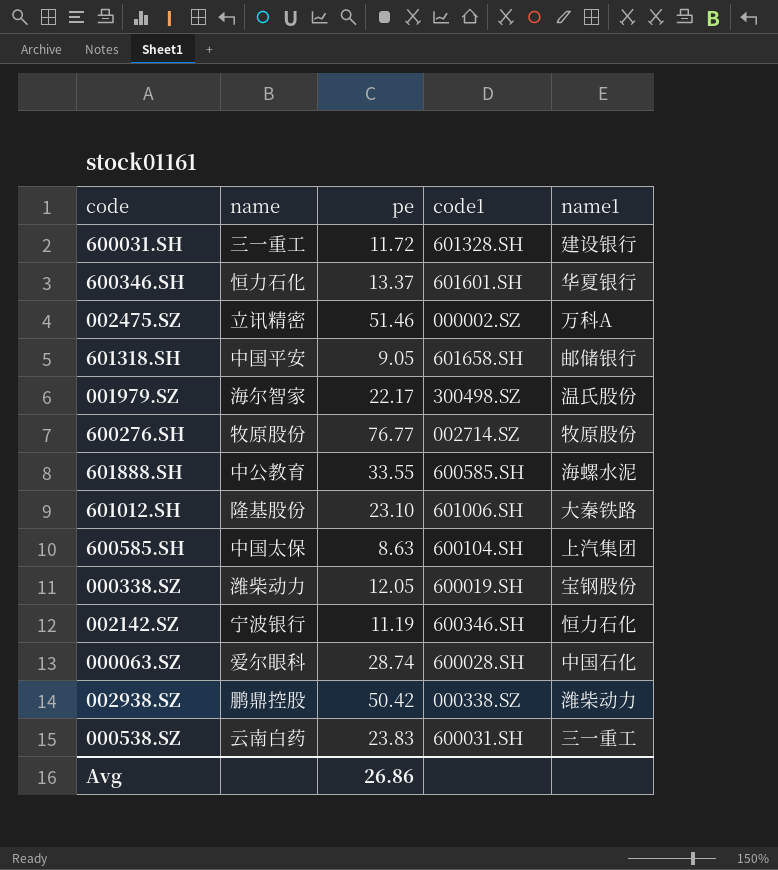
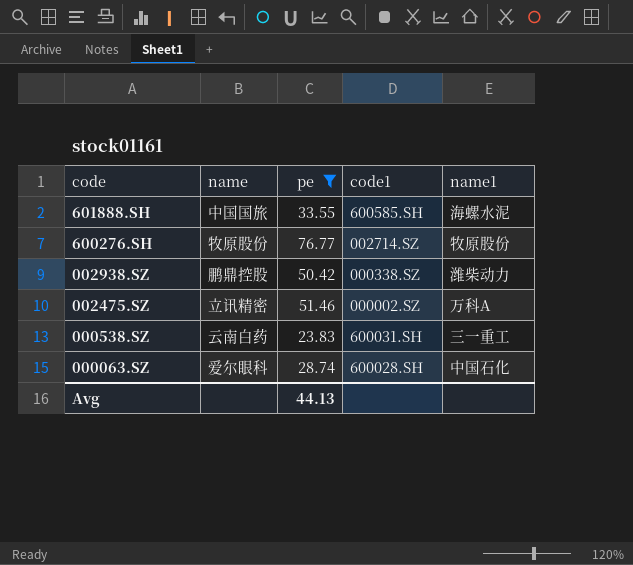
filter: none -> pe >= 23.83
row order: none -> code descending
601888.SH | name: 中公教育 -> 中国国旅
Avg | pe: 26.86 -> 44.13

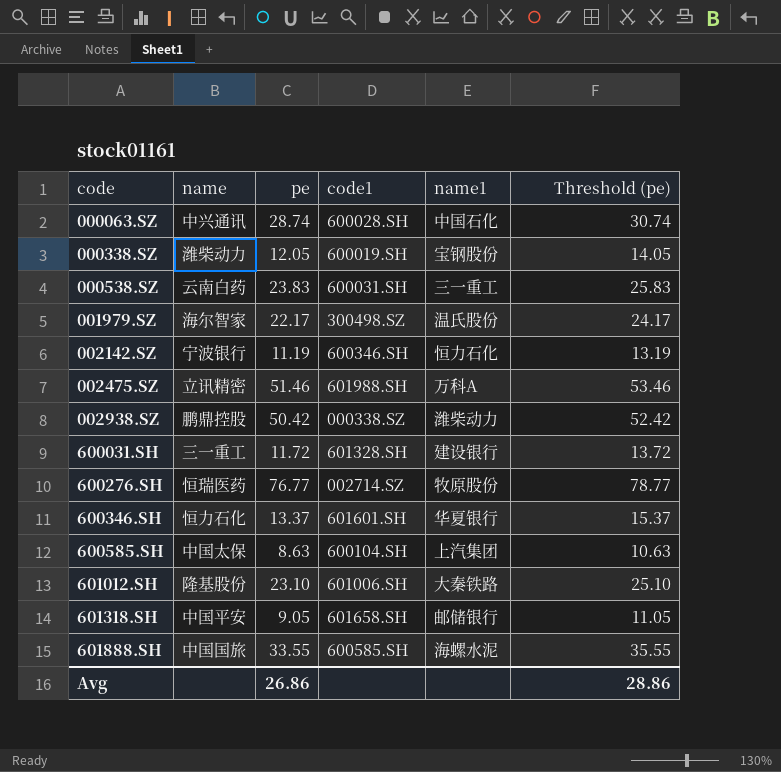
filter: pe >= 23.83 -> none
row order: code descending -> code ascending
column Threshold (pe) | formula: none -> [pe] + 2
000063.SZ | name: 爱尔眼科 -> 中兴通讯
002475.SZ | code1: 000002.SZ -> 601988.SH
600276.SH | name: 牧原股份 -> 恒瑞医药
Avg | pe: 44.13 -> 26.86

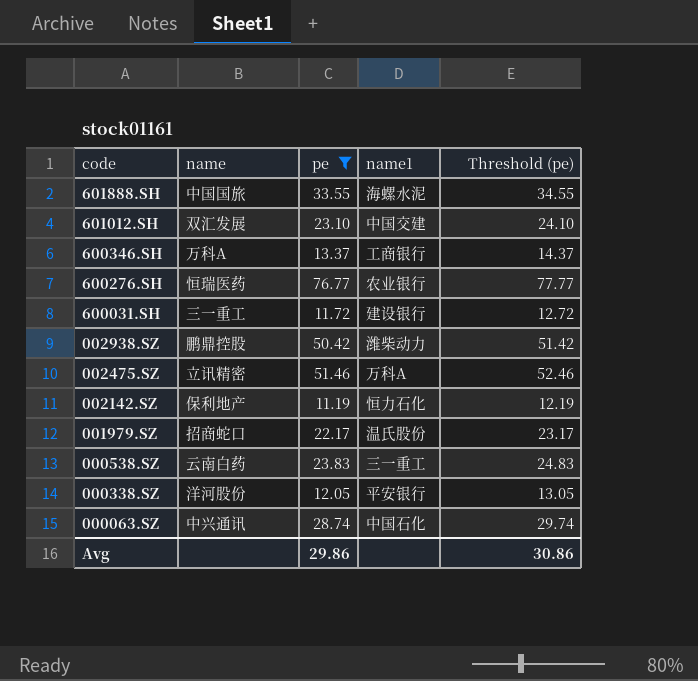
filter: none -> pe >= 11.19
row order: code ascending -> code descending
column code1 | position: 4 -> none
column Threshold (pe) | formula: [pe] + 2 -> [pe] + 1
601012.SH | name: 隆基股份 -> 双汇发展
601012.SH | name1: 大秦铁路 -> 中国交建
600346.SH | name: 恒力石化 -> 万科A
600346.SH | name1: 华夏银行 -> 工商银行
600276.SH | name1: 牧原股份 -> 农业银行
002142.SZ | name: 宁波银行 -> 保利地产
001979.SZ | name: 海尔智家 -> 招商蛇口
000338.SZ | name: 潍柴动力 -> 洋河股份
000338.SZ | name1: 宝钢股份 -> 平安银行
Avg | pe: 26.86 -> 29.86
Avg | Threshold (pe): 28.86 -> 30.86

